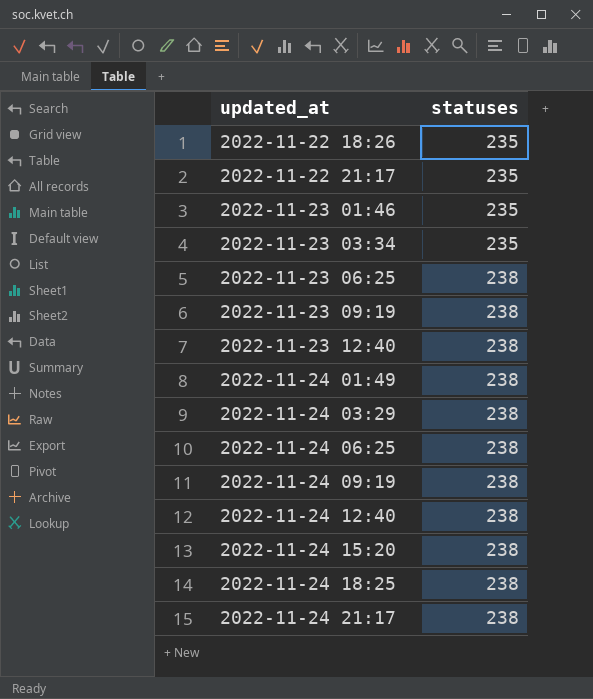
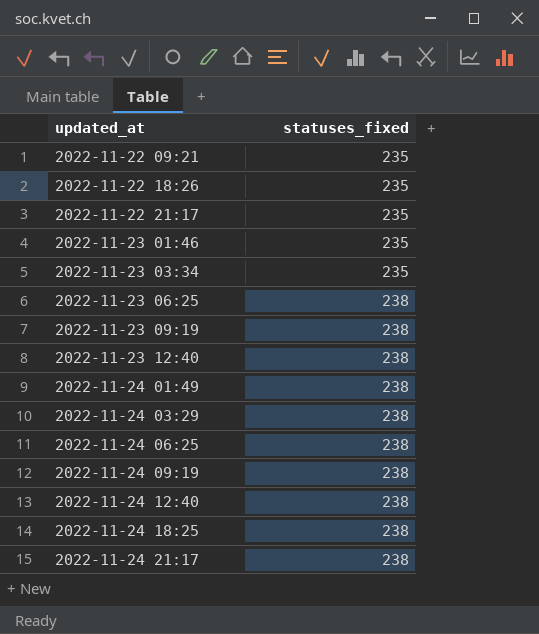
column name: statuses -> statuses_fixed
row 2022-11-24 15:20: 238 -> none
row 2022-11-22 09:21: none -> 235

